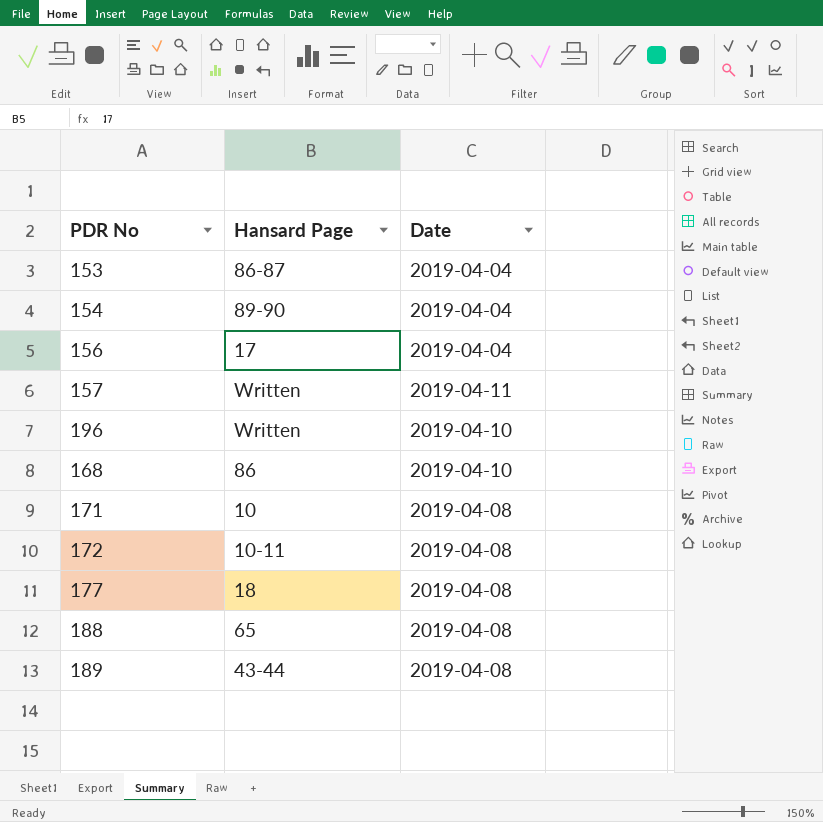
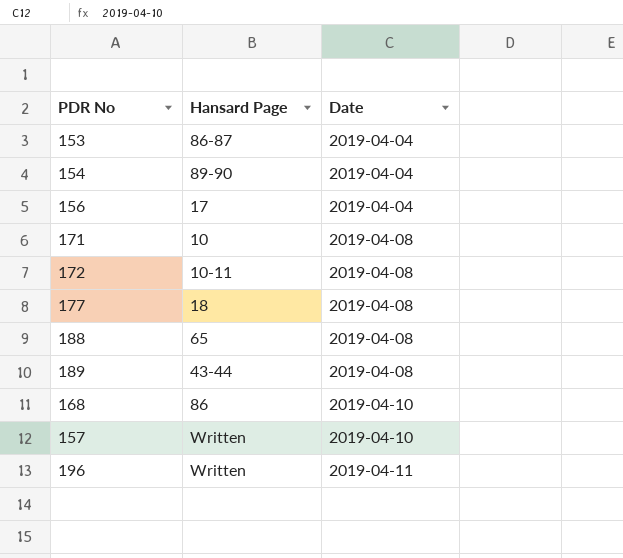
row order: none -> Date ascending
157 | Date: 2019-04-11 -> 2019-04-10
196 | Date: 2019-04-10 -> 2019-04-11

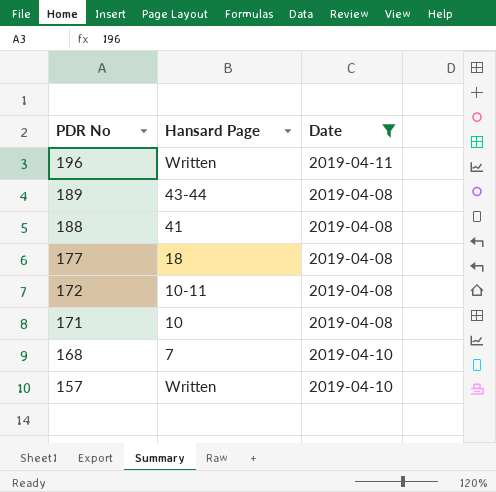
filter: none -> Date != 2019-04-04
row order: Date ascending -> PDR No descending
188 | Hansard Page: 65 -> 41
168 | Hansard Page: 86 -> 7

